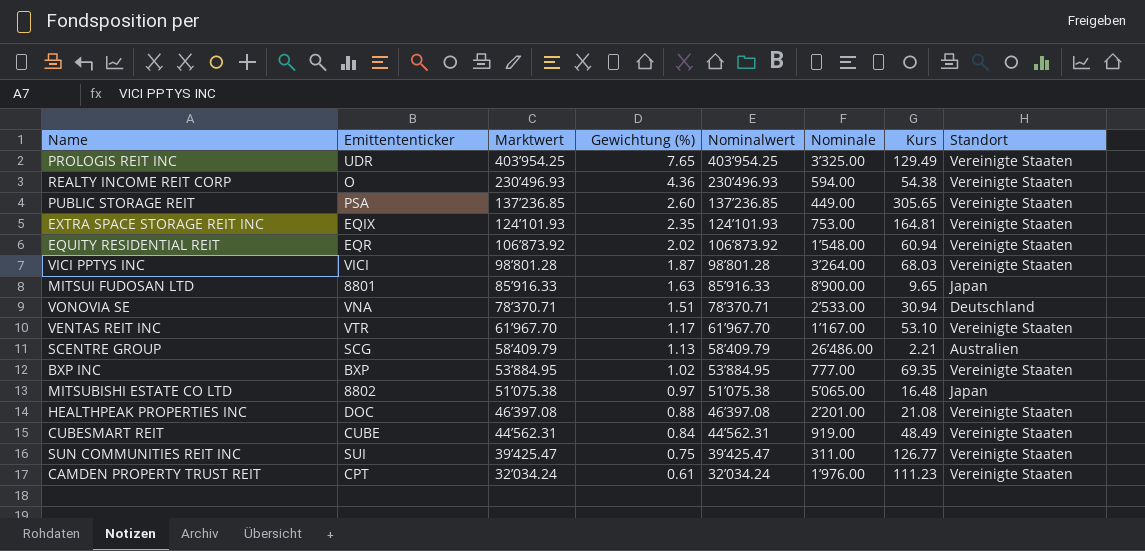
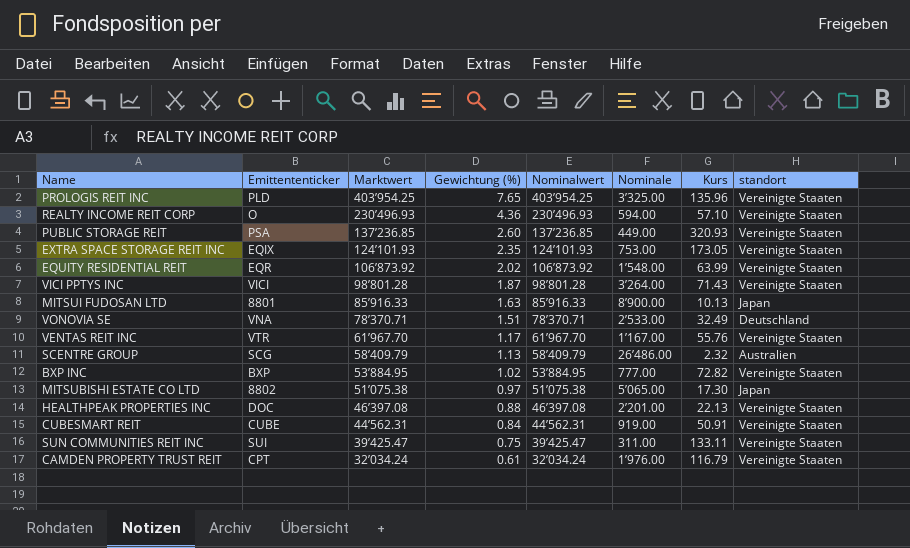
column name: Standort -> standort
PROLOGIS REIT INC | Emittententicker: UDR -> PLD
PROLOGIS REIT INC | Kurs: 129.49 -> 135.96
REALTY INCOME REIT CORP | Kurs: 54.38 -> 57.10
PUBLIC STORAGE REIT | Kurs: 305.65 -> 320.93
EXTRA SPACE STORAGE REIT INC | Kurs: 164.81 -> 173.05
EQUITY RESIDENTIAL REIT | Kurs: 60.94 -> 63.99
VICI PPTYS INC | Kurs: 68.03 -> 71.43
MITSUI FUDOSAN LTD | Kurs: 9.65 -> 10.13
VONOVIA SE | Kurs: 30.94 -> 32.49
VENTAS REIT INC | Kurs: 53.10 -> 55.76
SCENTRE GROUP | Kurs: 2.21 -> 2.32
BXP INC | Kurs: 69.35 -> 72.82
MITSUBISHI ESTATE CO LTD | Kurs: 16.48 -> 17.30
HEALTHPEAK PROPERTIES INC | Kurs: 21.08 -> 22.13
CUBESMART REIT | Kurs: 48.49 -> 50.91
SUN COMMUNITIES REIT INC | Kurs: 126.77 -> 133.11
CAMDEN PROPERTY TRUST REIT | Kurs: 111.23 -> 116.79

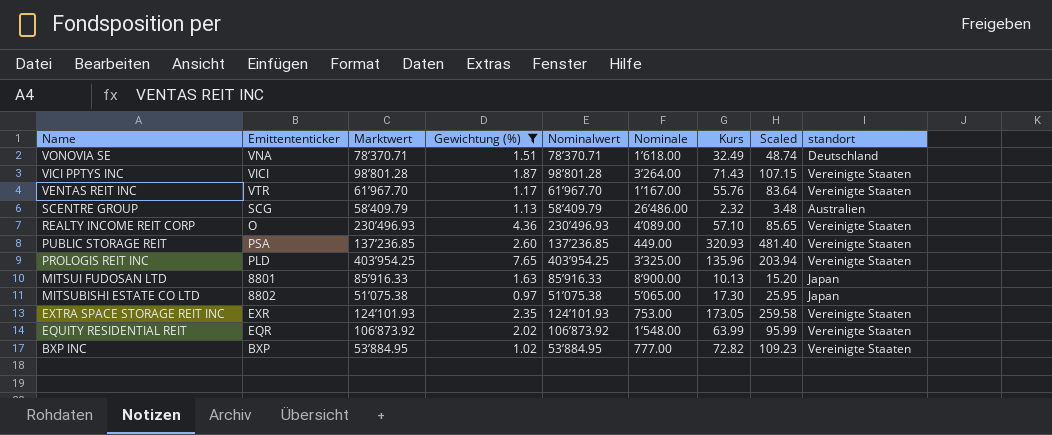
filter: none -> Gewichtung (%) >= 0.97
row order: Marktwert descending -> Name descending
column Scaled | formula: none -> [Kurs] * 1.5
VONOVIA SE | Nominale: 2’533.00 -> 1’618.00
REALTY INCOME REIT CORP | Nominale: 594.00 -> 4’089.00
EXTRA SPACE STORAGE REIT INC | Emittententicker: EQIX -> EXR

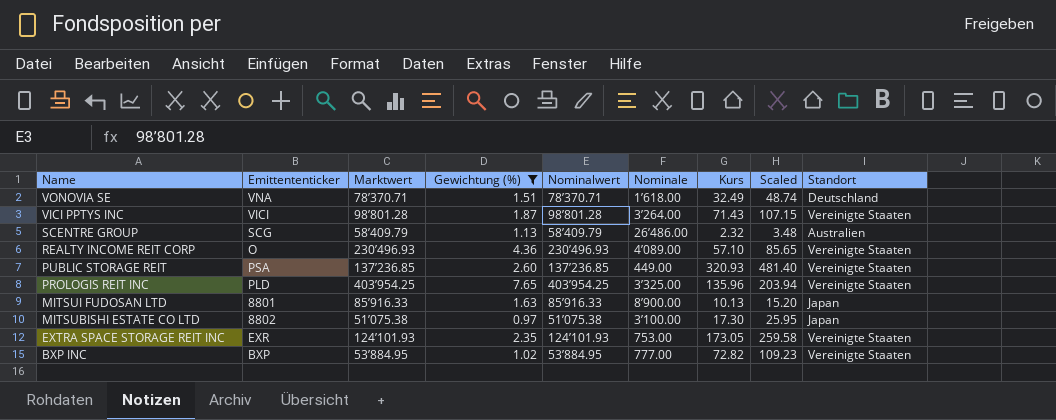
column name: standort -> Standort
row VENTAS REIT INC: VTR | 61’967.70 | 1.17 | 61’967.70 | 1’167.00 | 55.76 | 83.64 | Vereinigte Staaten -> none
row EQUITY RESIDENTIAL REIT: EQR | 106’873.92 | 2.02 | 106’873.92 | 1’548.00 | 63.99 | 95.99 | Vereinigte Staaten -> none
MITSUBISHI ESTATE CO LTD | Nominale: 5’065.00 -> 3’100.00

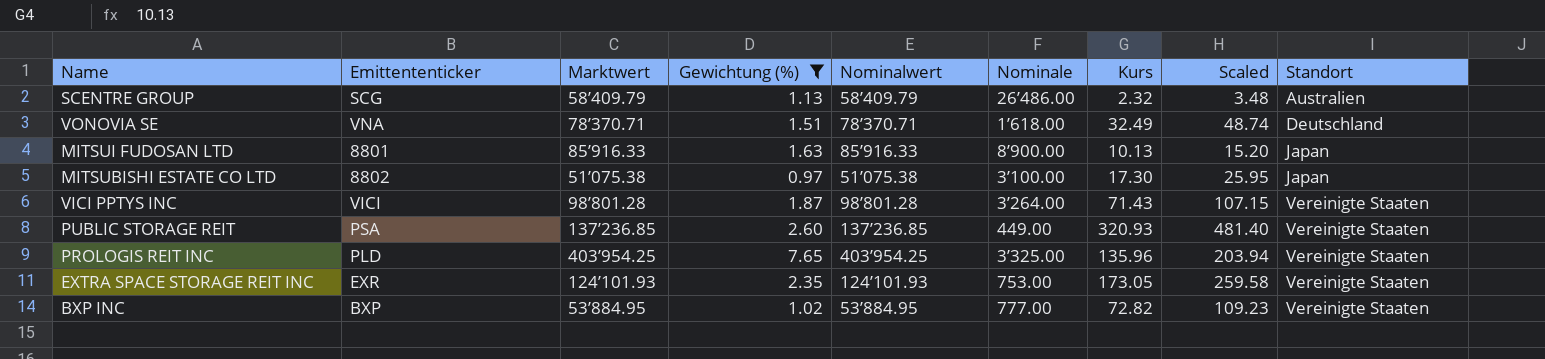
row order: Name descending -> Standort ascending
row REALTY INCOME REIT CORP: O | 230’496.93 | 4.36 | 230’496.93 | 4’089.00 | 57.10 | 85.65 | Vereinigte Staaten -> none

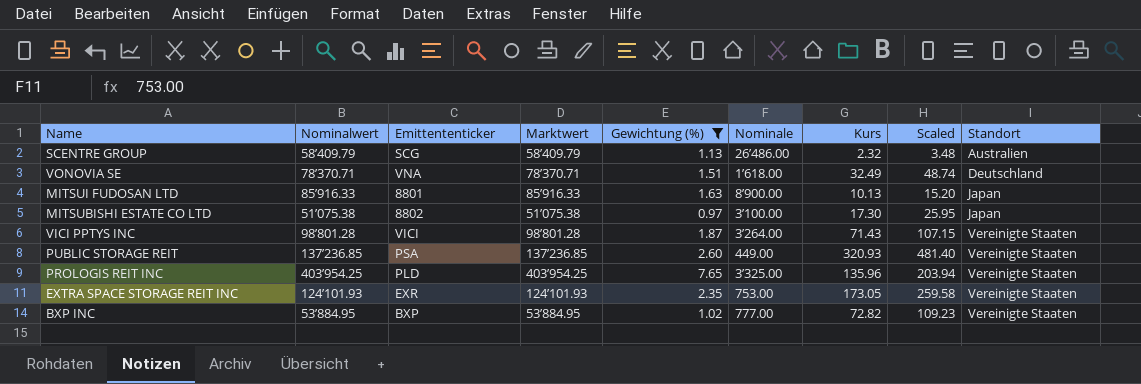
column Nominalwert | position: 5 -> 2

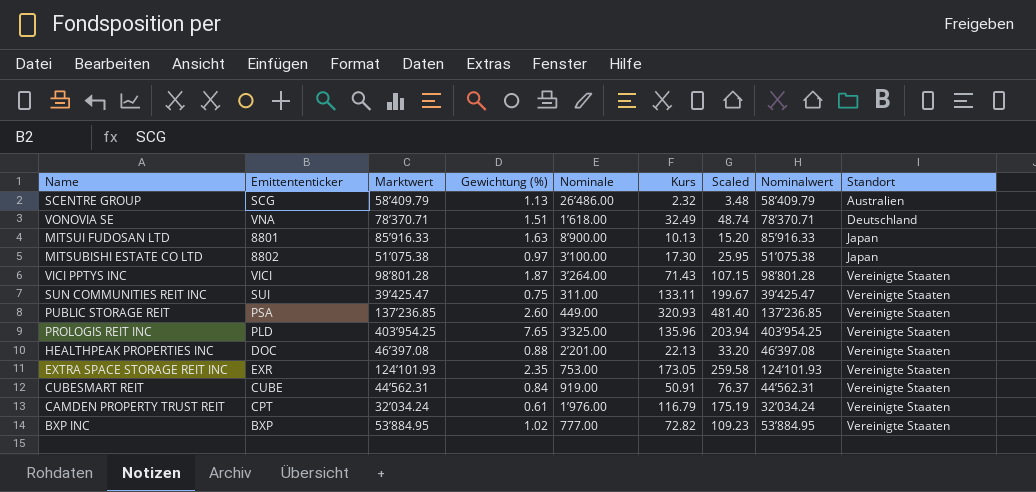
filter: Gewichtung (%) >= 0.97 -> none
column Nominalwert | position: 2 -> 8

